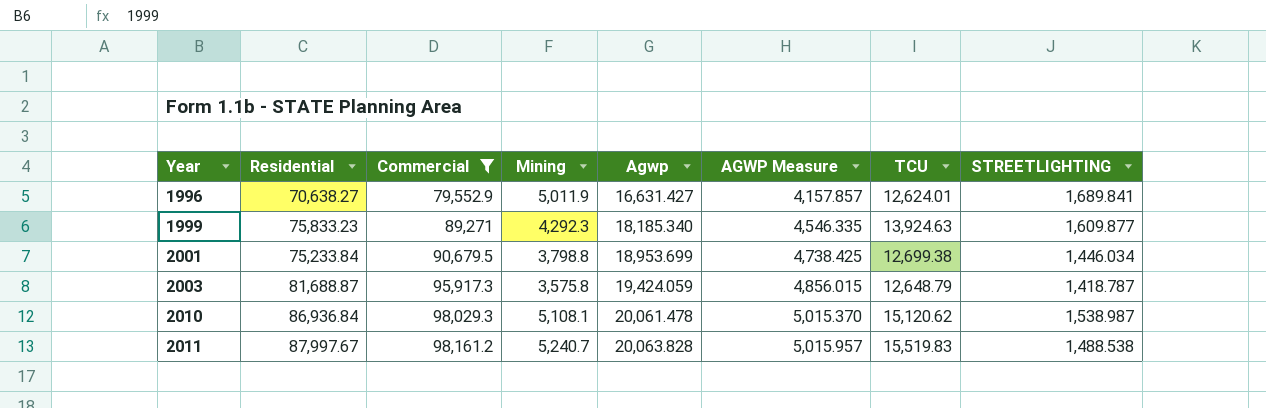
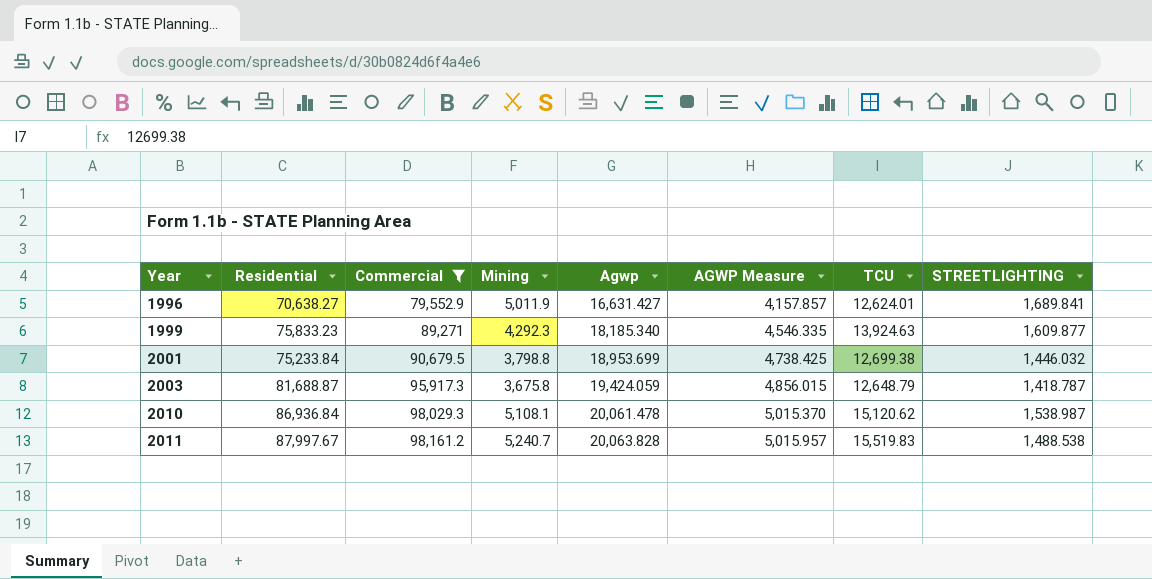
2001 | STREETLIGHTING: 1,446.034 -> 1,446.032
2003 | Mining: 3,575.8 -> 3,675.8

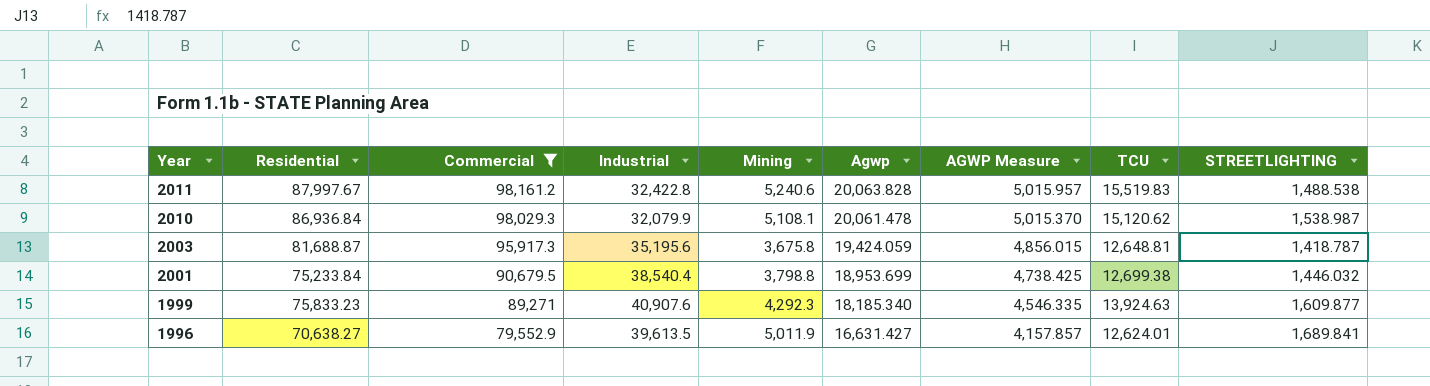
row order: Year ascending -> Year descending
column Industrial | position: none -> 4
2011 | Mining: 5,240.7 -> 5,240.6
2003 | TCU: 12,648.79 -> 12,648.81

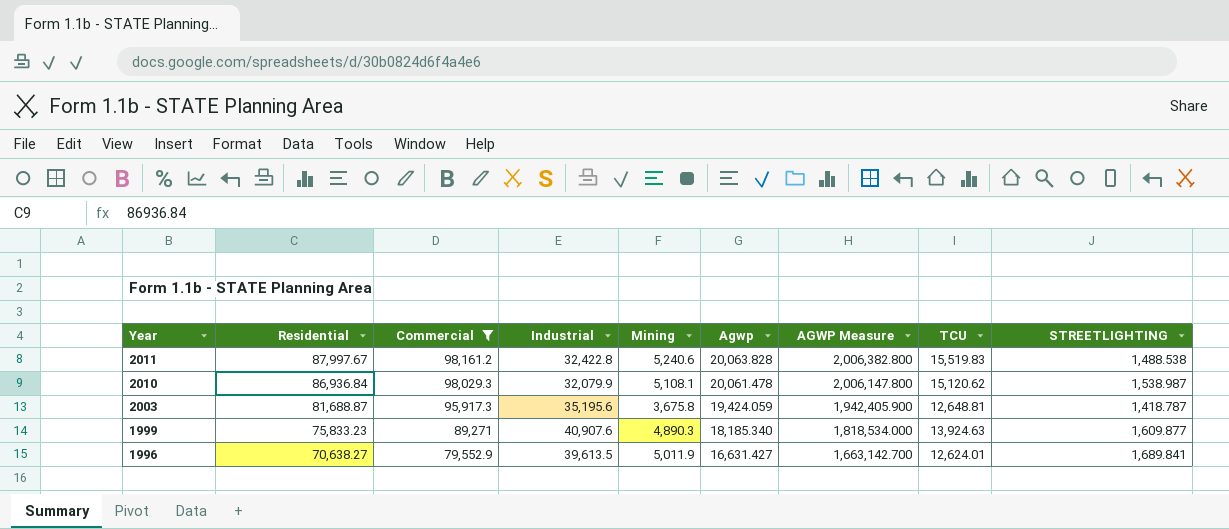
column AGWP Measure | formula: [Agwp] * 0.25 -> [Agwp] * 100
row 2001: 75,233.84 | 90,679.5 | 38,540.4 | 3,798.8 | 18,953.699 | 4,738.425 | 12,699.38 | 1,446.032 -> none
1999 | Mining: 4,292.3 -> 4,890.3

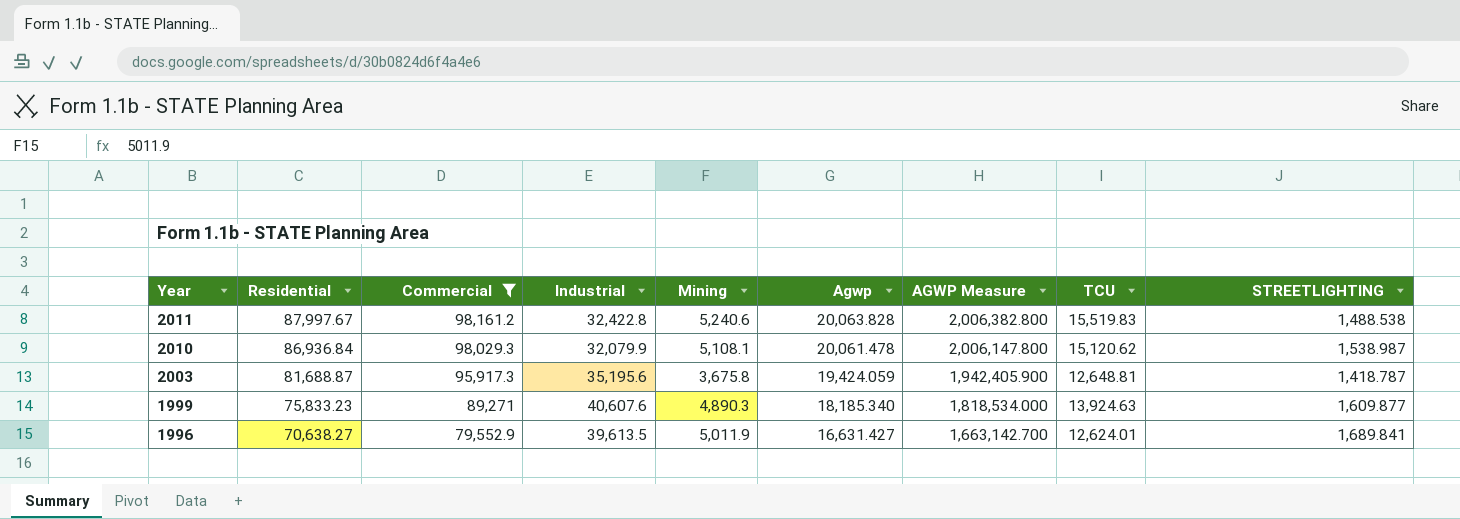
1999 | Industrial: 40,907.6 -> 40,607.6

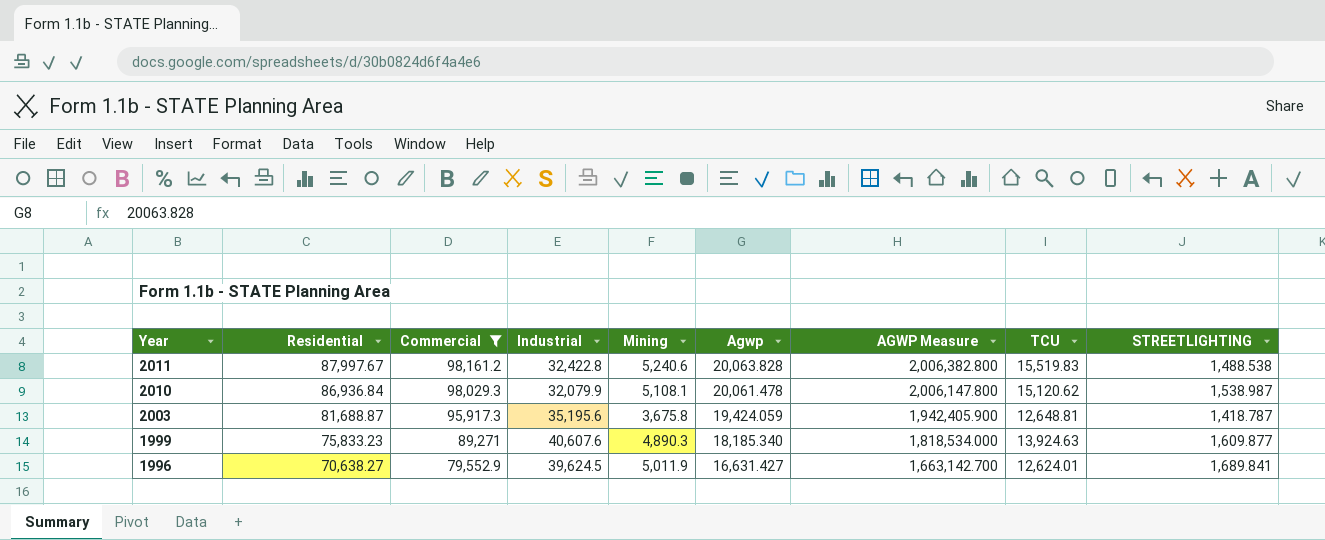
1996 | Industrial: 39,613.5 -> 39,624.5

